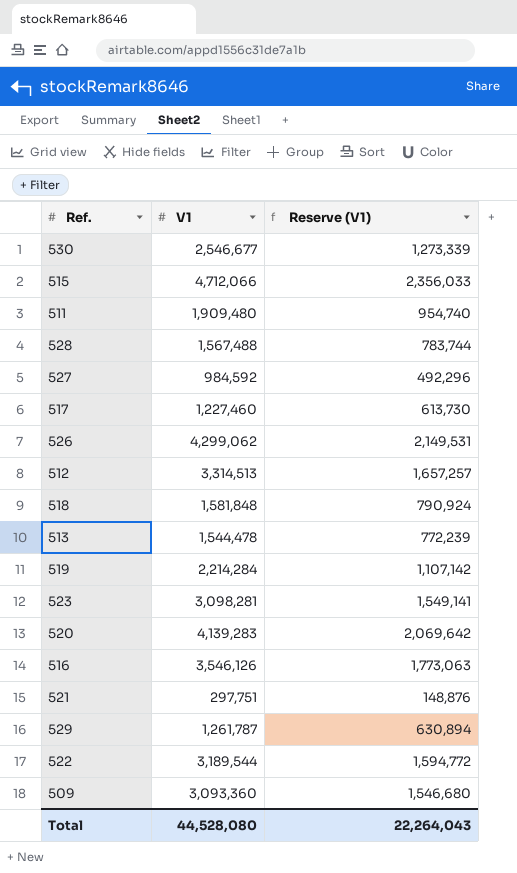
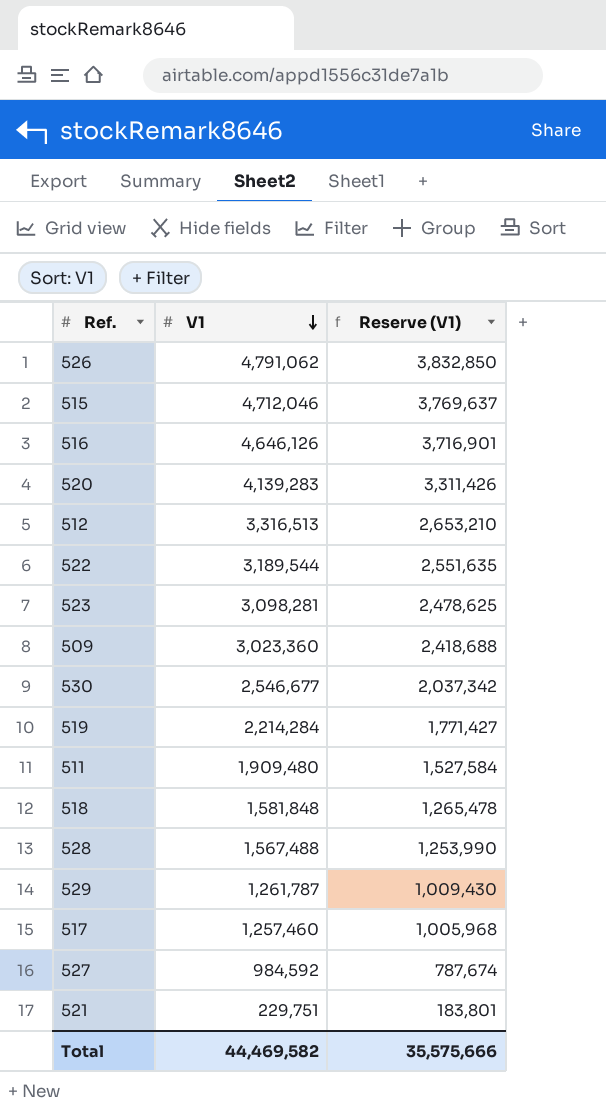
row order: none -> V1 descending
column Reserve (V1) | formula: [V1] * 0.5 -> [V1] * 0.8
row 513: 1,544,478 | 772,239 -> none
526 | V1: 4,299,062 -> 4,791,062
515 | V1: 4,712,066 -> 4,712,046
516 | V1: 3,546,126 -> 4,646,126
512 | V1: 3,314,513 -> 3,316,513
509 | V1: 3,093,360 -> 3,023,360
517 | V1: 1,227,460 -> 1,257,460
521 | V1: 297,751 -> 229,751
Total | V1: 44,528,080 -> 44,469,582
Total | Reserve (V1): 22,264,043 -> 35,575,666

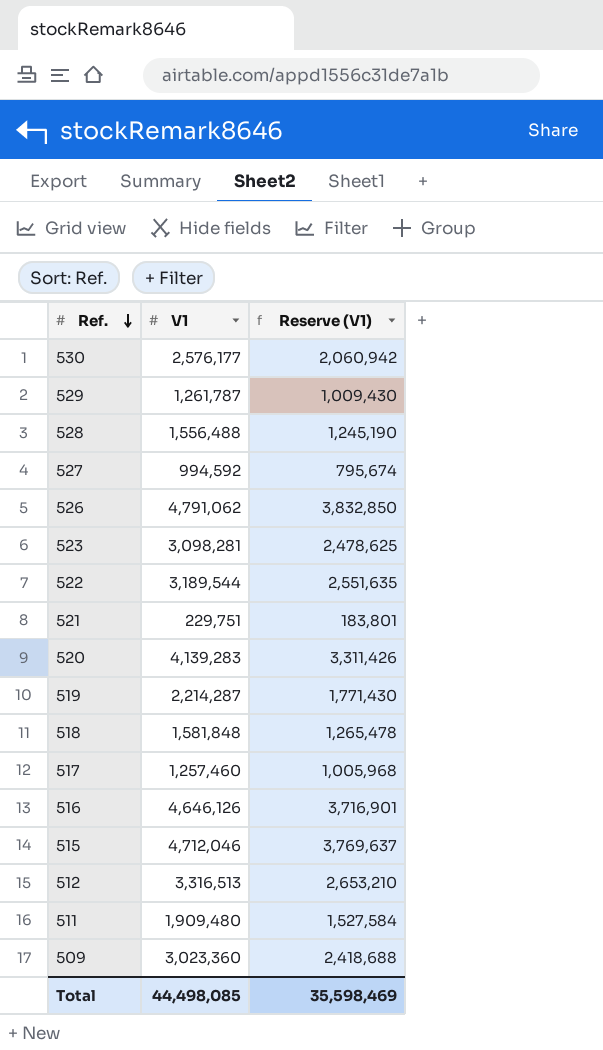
row order: V1 descending -> Ref. descending
530 | V1: 2,546,677 -> 2,576,177
530 | Reserve (V1): 2,037,342 -> 2,060,942
528 | V1: 1,567,488 -> 1,556,488
528 | Reserve (V1): 1,253,990 -> 1,245,190
527 | V1: 984,592 -> 994,592
527 | Reserve (V1): 787,674 -> 795,674
519 | V1: 2,214,284 -> 2,214,287
519 | Reserve (V1): 1,771,427 -> 1,771,430
Total | V1: 44,469,582 -> 44,498,085
Total | Reserve (V1): 35,575,666 -> 35,598,469

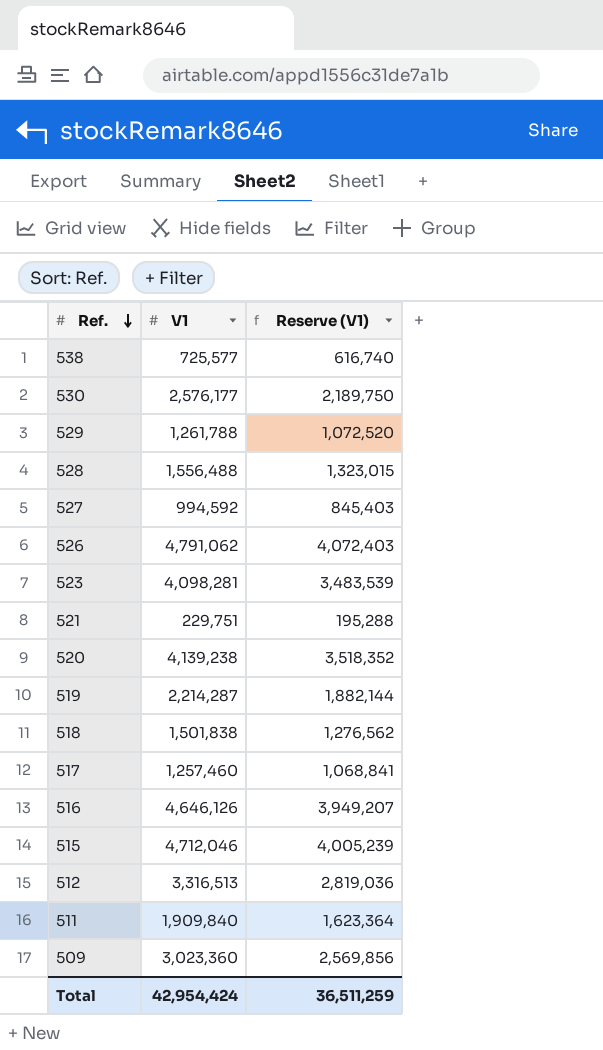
column Reserve (V1) | formula: [V1] * 0.8 -> [V1] * 0.85
row 522: 3,189,544 | 2,551,635 -> none
row 538: none -> 725,577 | 616,740
529 | V1: 1,261,787 -> 1,261,788
523 | V1: 3,098,281 -> 4,098,281
520 | V1: 4,139,283 -> 4,139,238
518 | V1: 1,581,848 -> 1,501,838
511 | V1: 1,909,480 -> 1,909,840
Total | V1: 44,498,085 -> 42,954,424
Total | Reserve (V1): 35,598,469 -> 36,511,259

